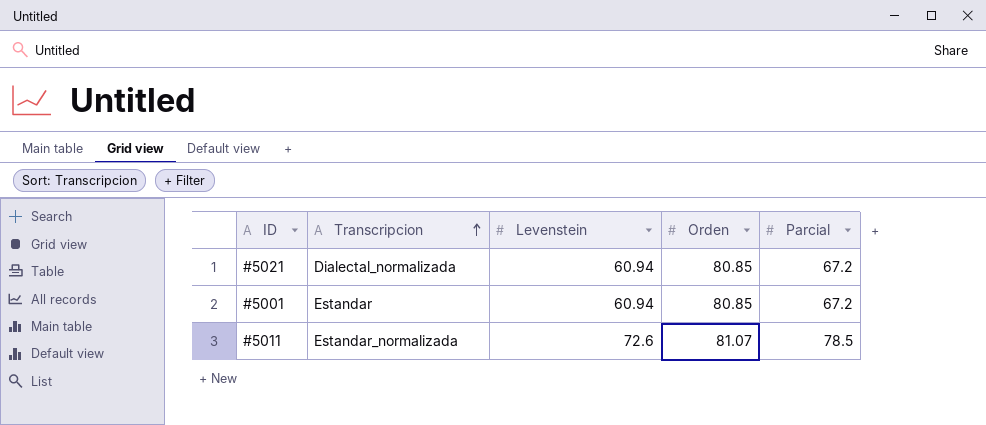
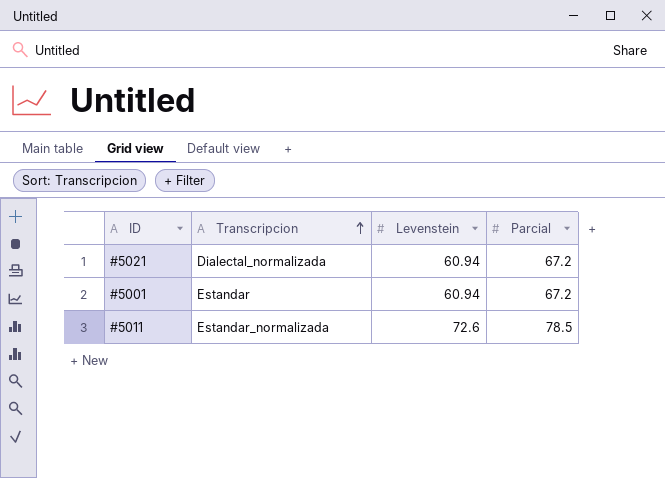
column Orden | position: 4 -> none

